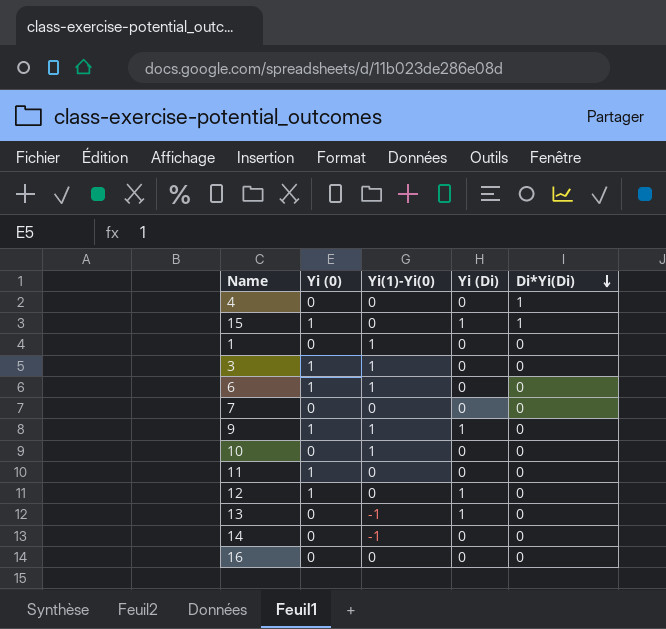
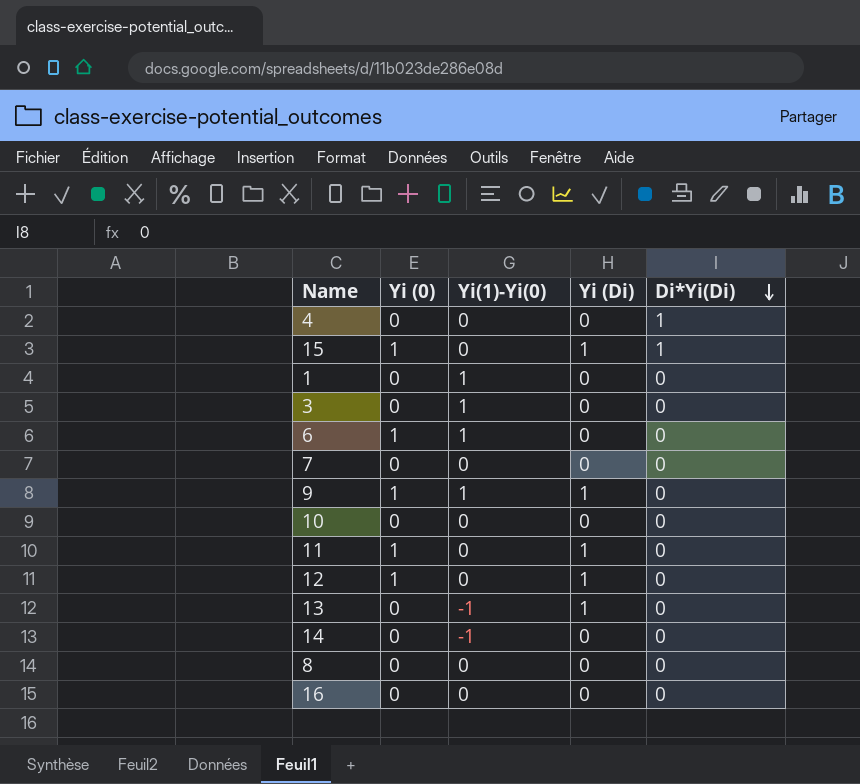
3 | Yi (0): 1 -> 0
10 | Yi(1)-Yi(0): 1 -> 0
11 | Yi (Di): 0 -> 1
row 8: none -> 0 | 0 | 0 | 0

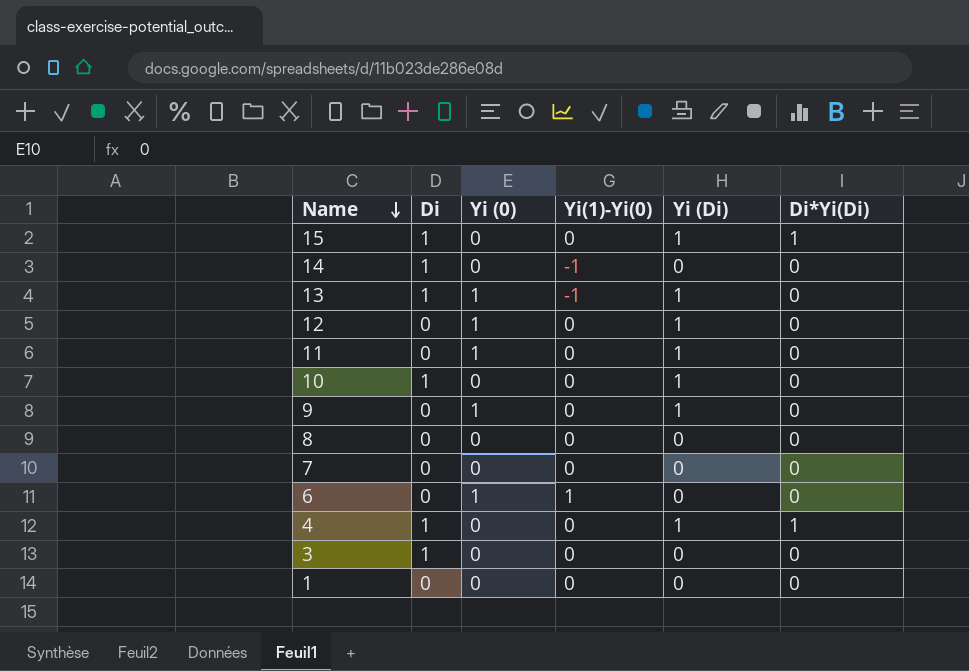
row order: Di*Yi(Di) descending -> Name descending
column Di | position: none -> 2
row 16: 0 | 0 | 0 | 0 -> none
15 | Yi (0): 1 -> 0
13 | Yi (0): 0 -> 1
10 | Yi (Di): 0 -> 1
9 | Yi(1)-Yi(0): 1 -> 0
4 | Yi (Di): 0 -> 1
3 | Yi(1)-Yi(0): 1 -> 0
1 | Yi(1)-Yi(0): 1 -> 0

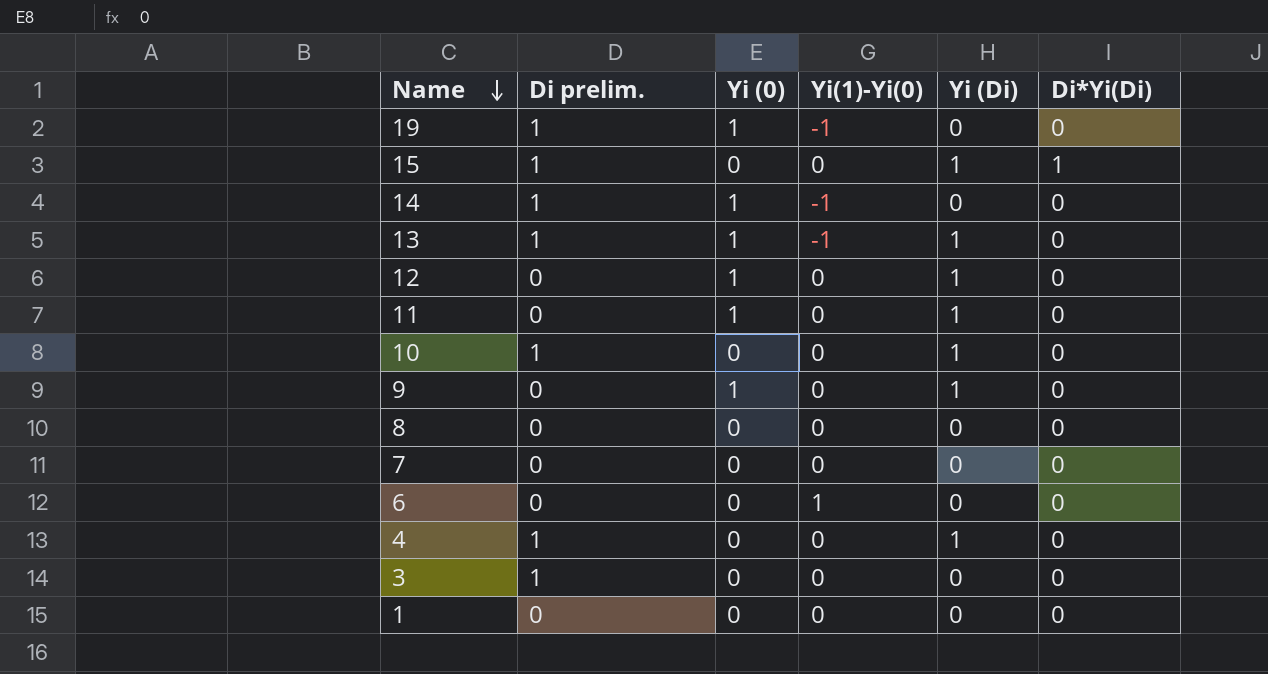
column name: Di -> Di prelim.
row 19: none -> 1 | 1 | -1 | 0 | 0
14 | Yi (0): 0 -> 1
6 | Yi (0): 1 -> 0
4 | Di*Yi(Di): 1 -> 0

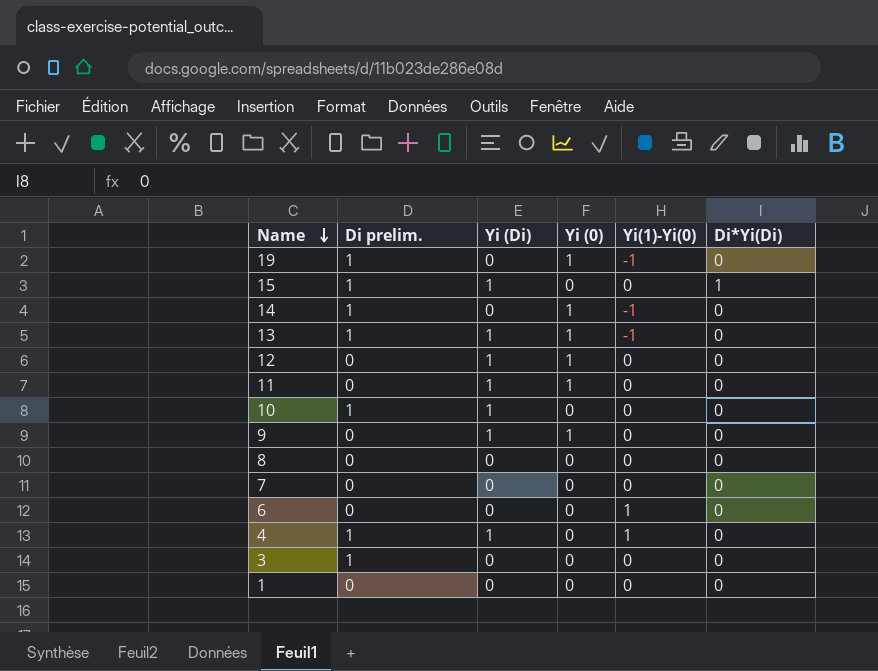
column Yi (Di) | position: 5 -> 3
4 | Yi(1)-Yi(0): 0 -> 1

